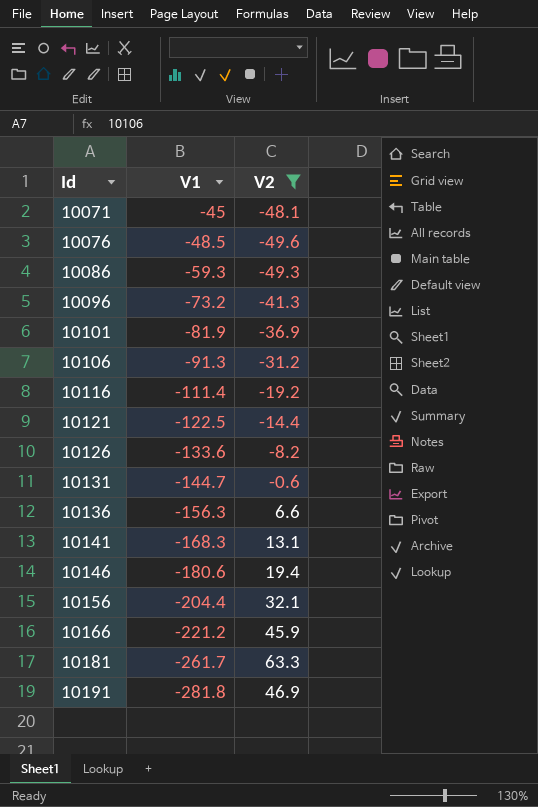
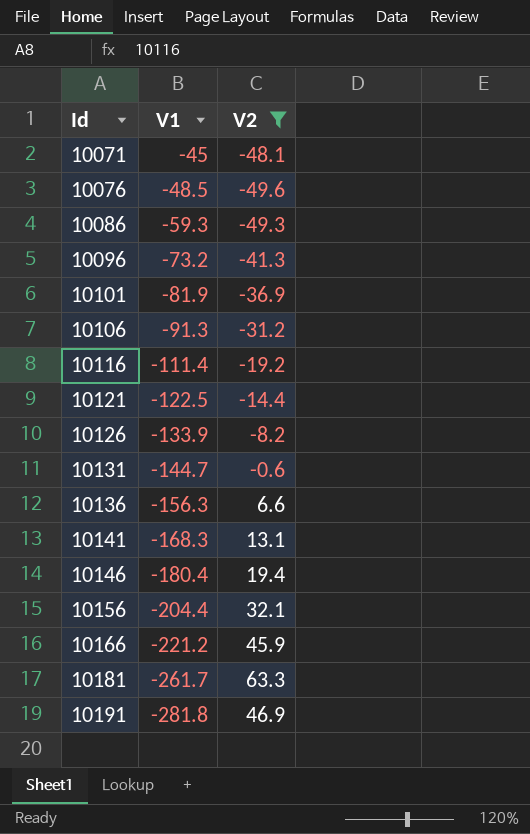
10126 | V1: -133.6 -> -133.9
10146 | V1: -180.6 -> -180.4

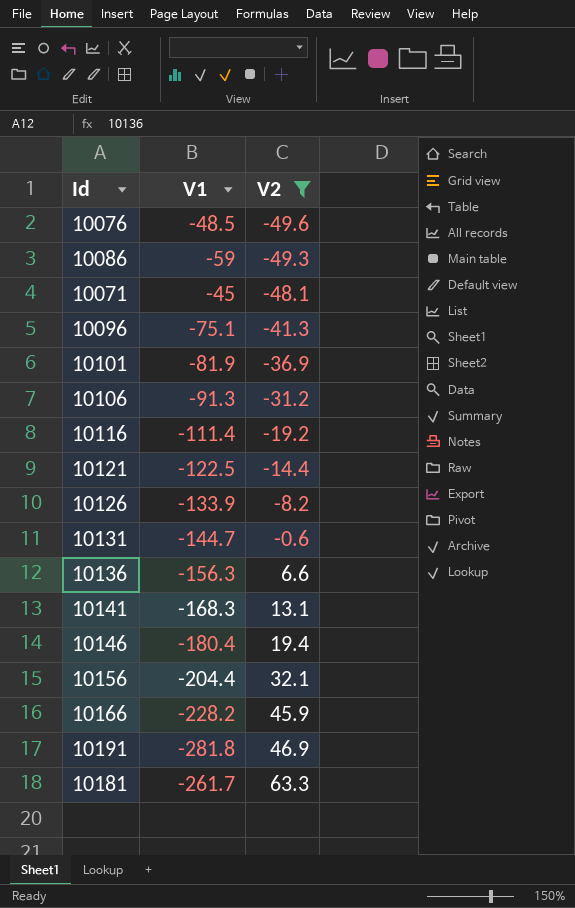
row order: Id ascending -> V2 ascending
10086 | V1: -59.3 -> -59
10096 | V1: -73.2 -> -75.1
10166 | V1: -221.2 -> -228.2

